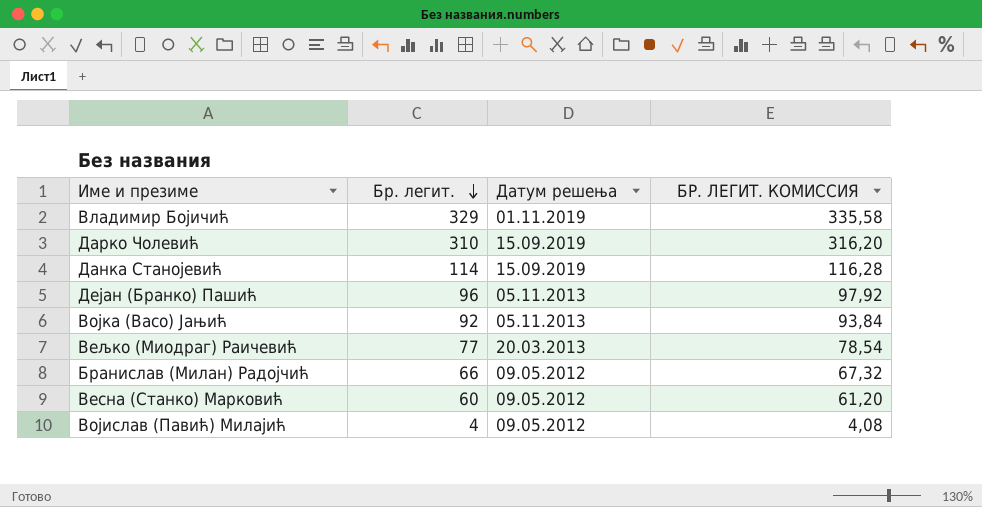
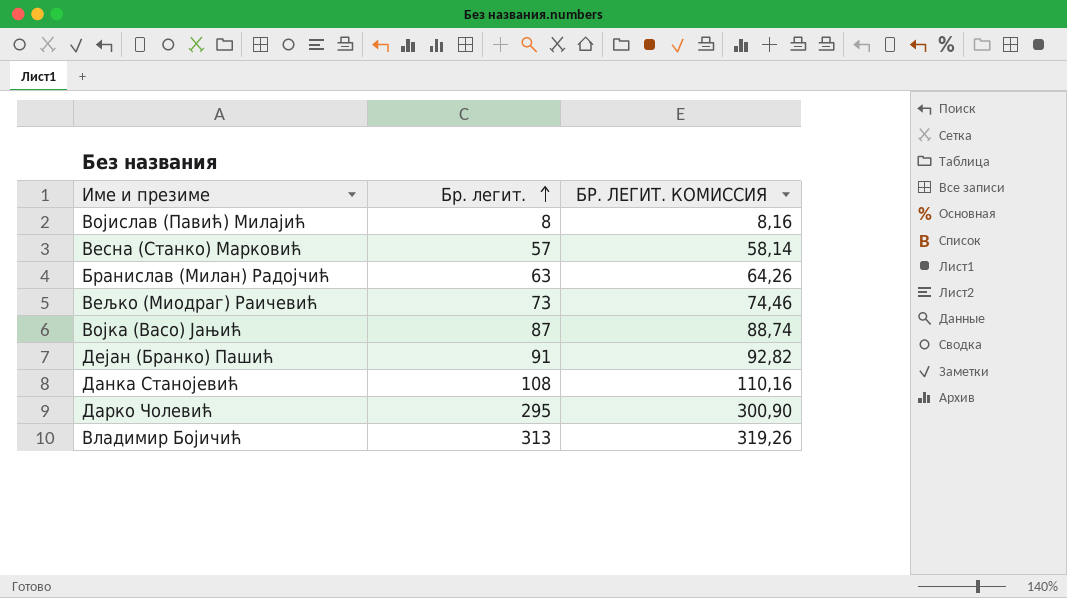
row order: Бр. легит. descending -> Бр. легит. ascending
column Датум решења | position: 3 -> none
Војислав (Павић) Милајић | Бр. легит.: 4 -> 8
Војислав (Павић) Милајић | БР. ЛЕГИТ. КОМИССИЯ: 4,08 -> 8,16
Весна (Станко) Марковић | Бр. легит.: 60 -> 57
Весна (Станко) Марковић | БР. ЛЕГИТ. КОМИССИЯ: 61,20 -> 58,14
Бранислав (Милан) Радојчић | Бр. легит.: 66 -> 63
Бранислав (Милан) Радојчић | БР. ЛЕГИТ. КОМИССИЯ: 67,32 -> 64,26
Вељко (Миодраг) Раичевић | Бр. легит.: 77 -> 73
Вељко (Миодраг) Раичевић | БР. ЛЕГИТ. КОМИССИЯ: 78,54 -> 74,46
Војка (Васо) Јањић | Бр. легит.: 92 -> 87
Војка (Васо) Јањић | БР. ЛЕГИТ. КОМИССИЯ: 93,84 -> 88,74
Дејан (Бранко) Пашић | Бр. легит.: 96 -> 91
Дејан (Бранко) Пашић | БР. ЛЕГИТ. КОМИССИЯ: 97,92 -> 92,82
Данка Станојевић | Бр. легит.: 114 -> 108
Данка Станојевић | БР. ЛЕГИТ. КОМИССИЯ: 116,28 -> 110,16
Дарко Чолевић | Бр. легит.: 310 -> 295
Дарко Чолевић | БР. ЛЕГИТ. КОМИССИЯ: 316,20 -> 300,90
Владимир Бојичић | Бр. легит.: 329 -> 313
Владимир Бојичић | БР. ЛЕГИТ. КОМИССИЯ: 335,58 -> 319,26

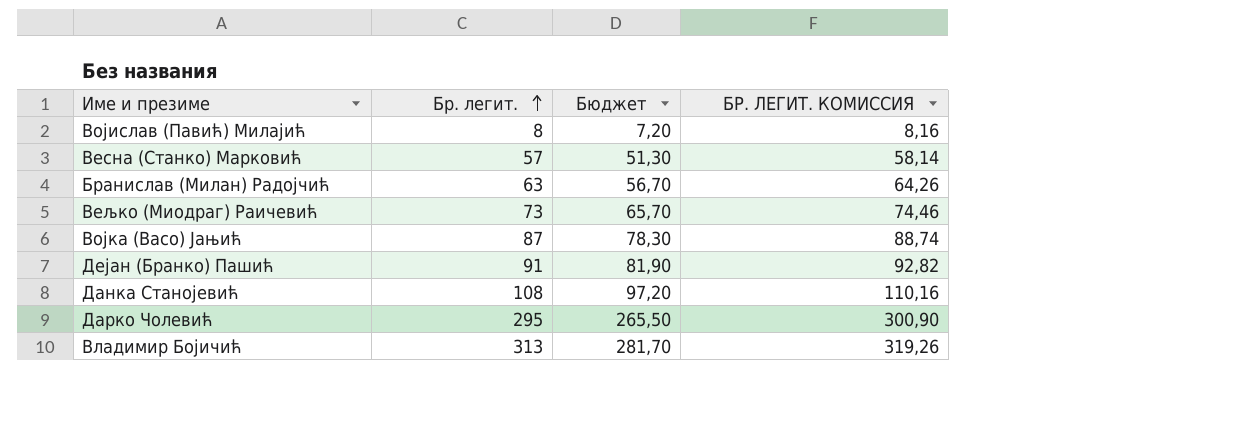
column Бюджет | formula: none -> [Бр. легит.] * 0,9

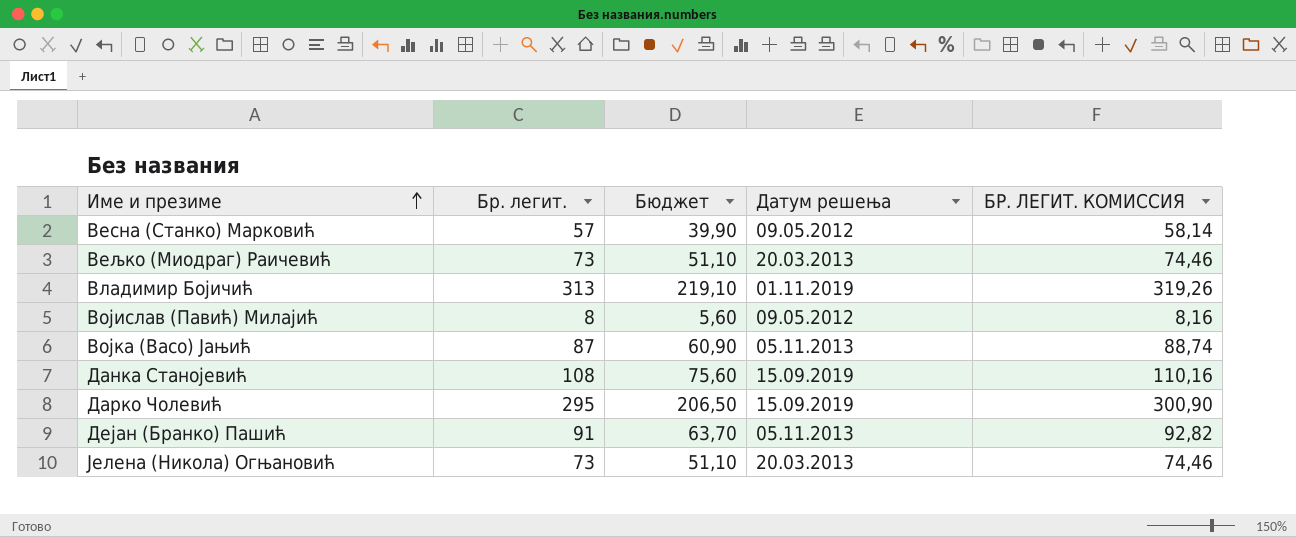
row order: Бр. легит. ascending -> Име и презиме ascending
column Бюджет | formula: [Бр. легит.] * 0,9 -> [Бр. легит.] * 0,7
column Датум решења | position: none -> 4
row Бранислав (Милан) Радојчић: 63 | 56,70 | 64,26 -> none
row Јелена (Никола) Огњановић: none -> 73 | 51,10 | 20.03.2013 | 74,46

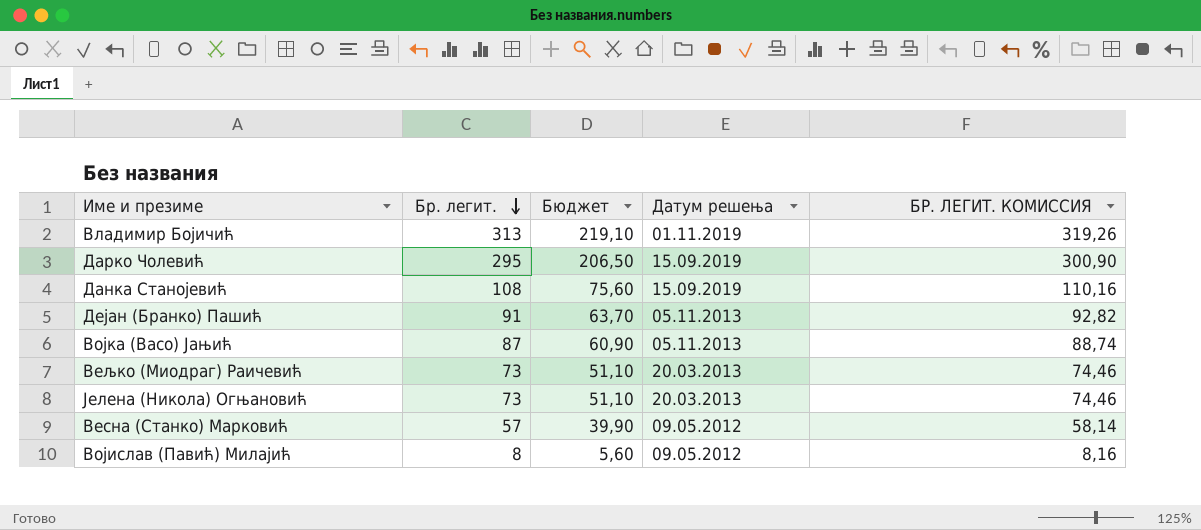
row order: Име и презиме ascending -> Бр. легит. descending

